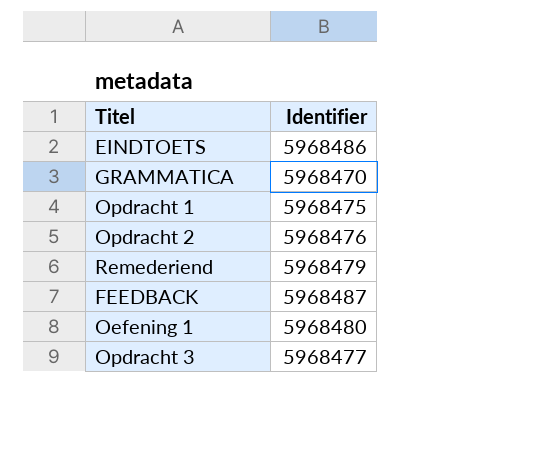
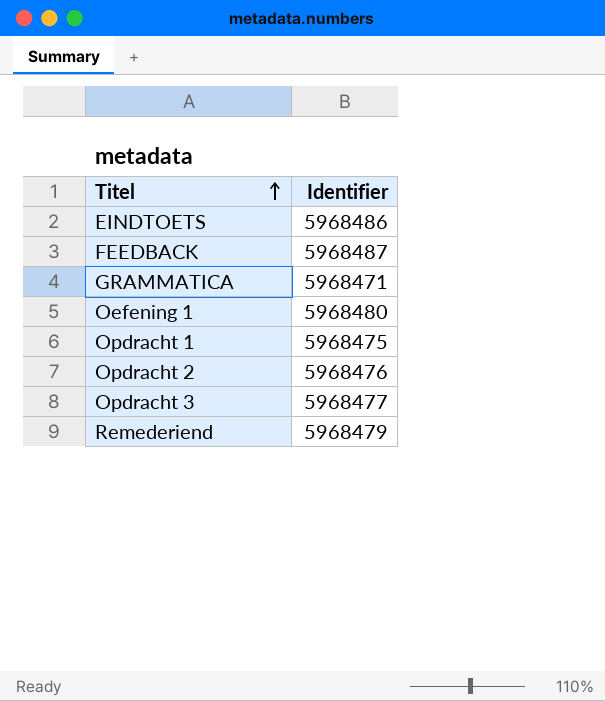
row order: none -> Titel ascending
GRAMMATICA | Identifier: 5968470 -> 5968471

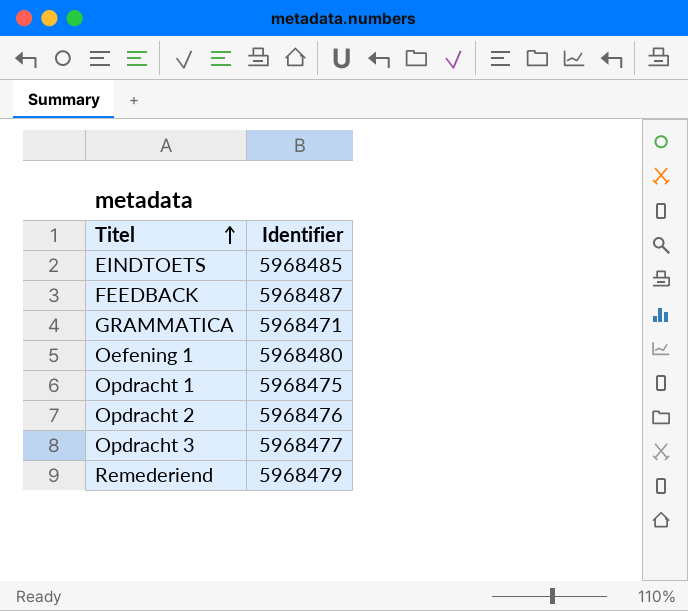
EINDTOETS | Identifier: 5968486 -> 5968485

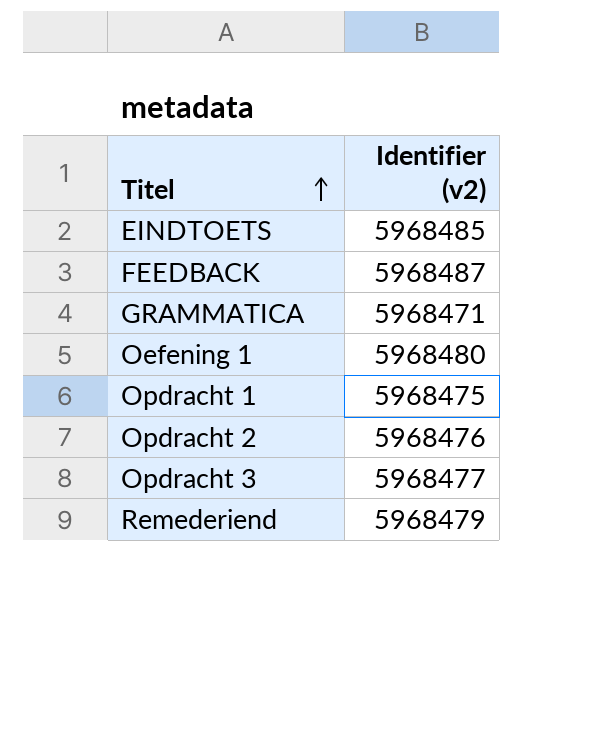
column name: Identifier -> Identifier (v2)

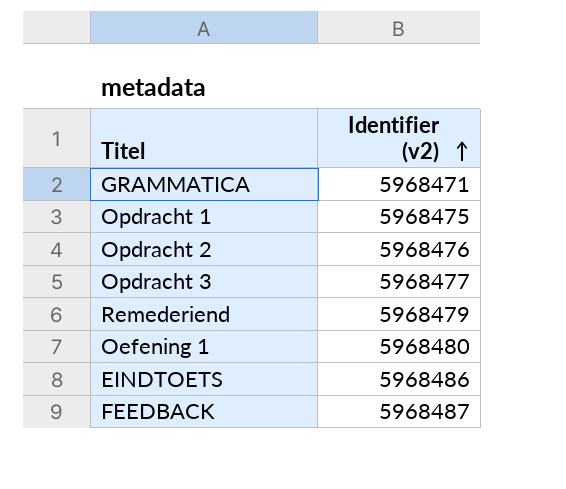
row order: Titel ascending -> Identifier (v2) ascending
EINDTOETS | Identifier (v2): 5968485 -> 5968486

